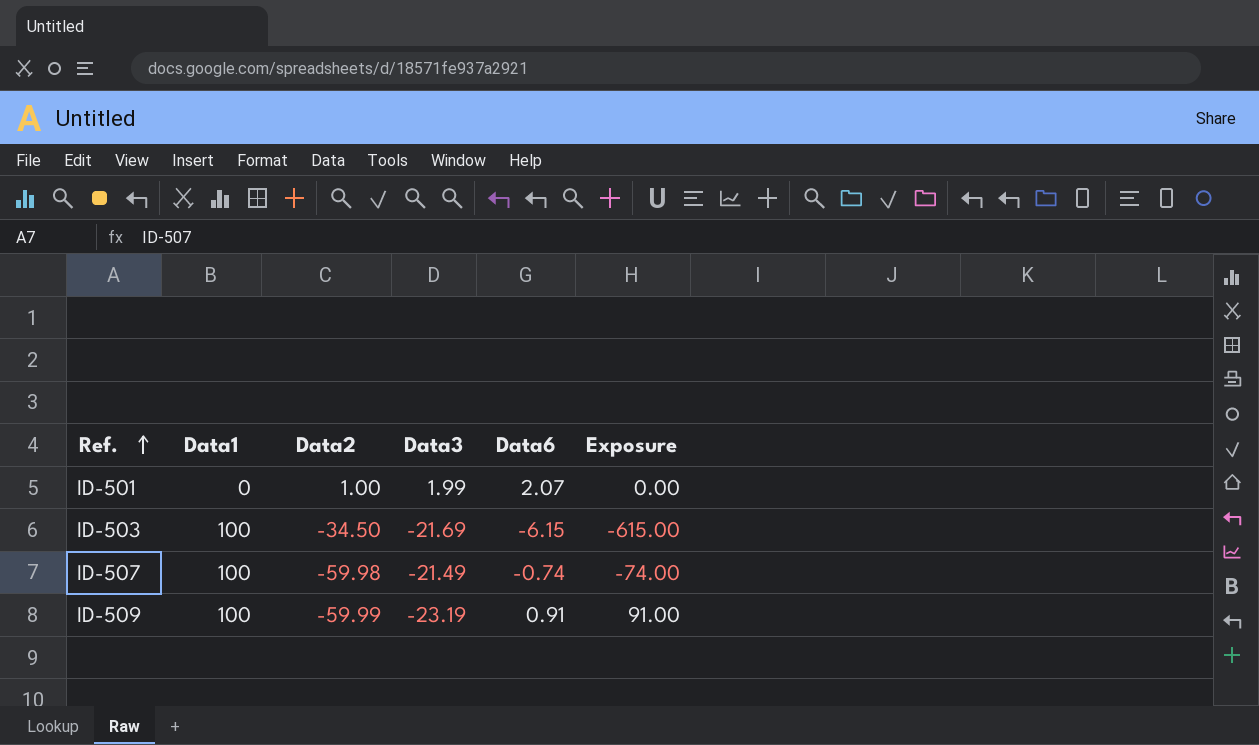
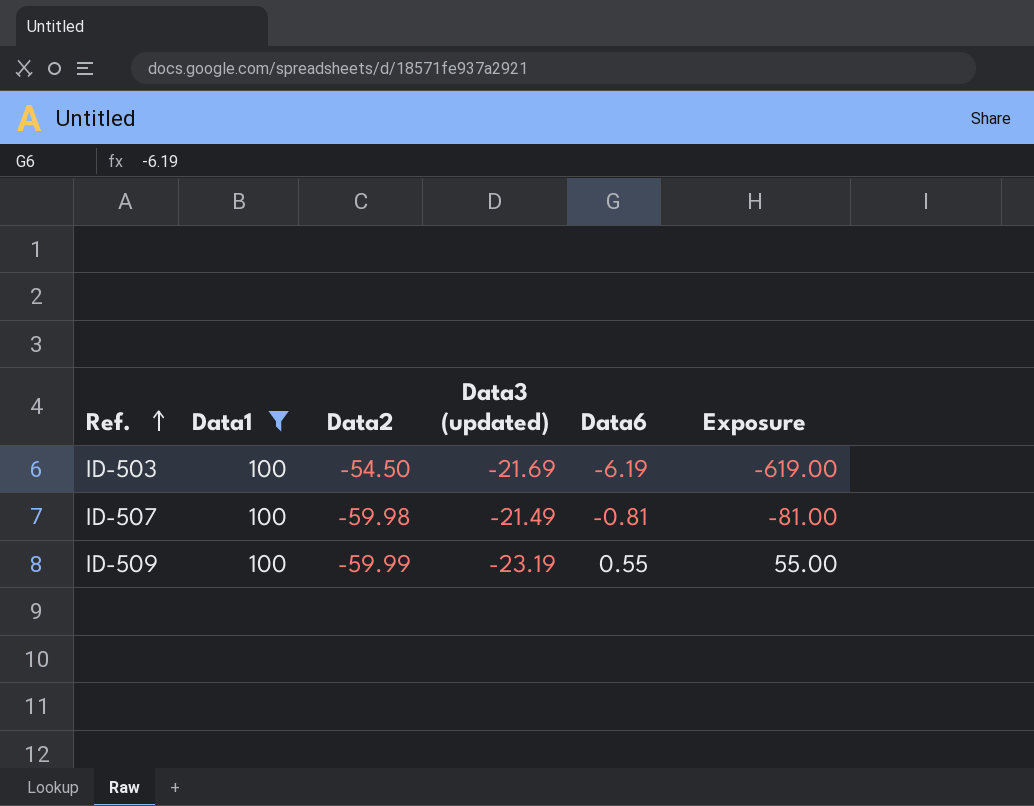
filter: none -> Data1 = 100
column name: Data3 -> Data3 (updated)
ID-503 | Data2: -34.50 -> -54.50
ID-503 | Data6: -6.15 -> -6.19
ID-503 | Exposure: -615.00 -> -619.00
ID-507 | Data6: -0.74 -> -0.81
ID-507 | Exposure: -74.00 -> -81.00
ID-509 | Data6: 0.91 -> 0.55
ID-509 | Exposure: 91.00 -> 55.00

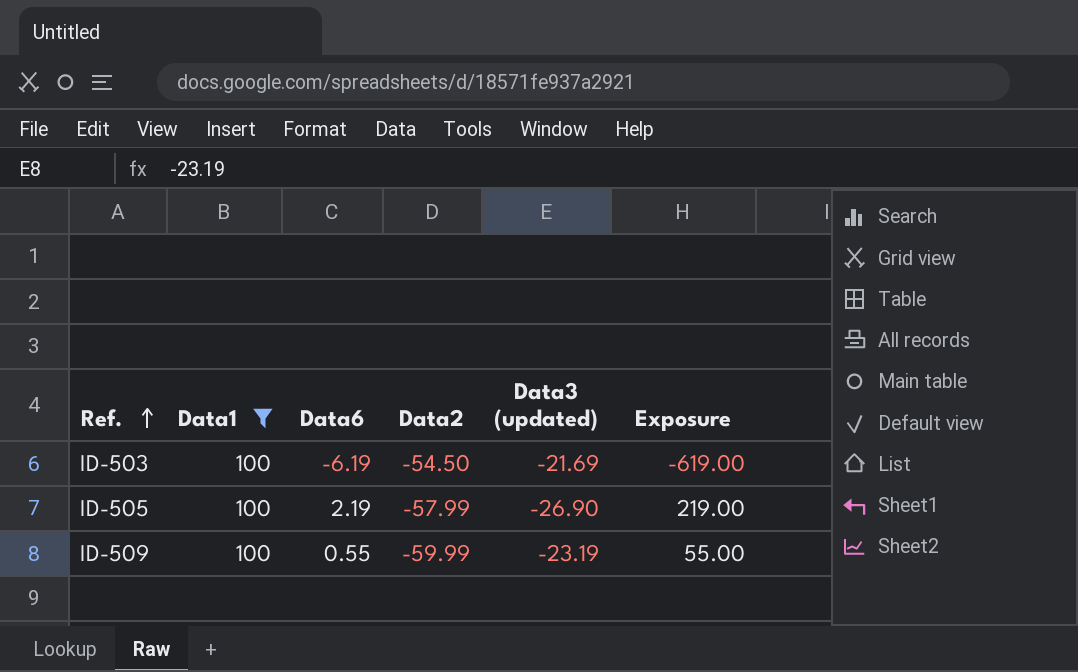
column Data6 | position: 5 -> 3
row ID-507: 100 | -59.98 | -21.49 | -0.81 | -81.00 -> none
row ID-505: none -> 100 | 2.19 | -57.99 | -26.90 | 219.00

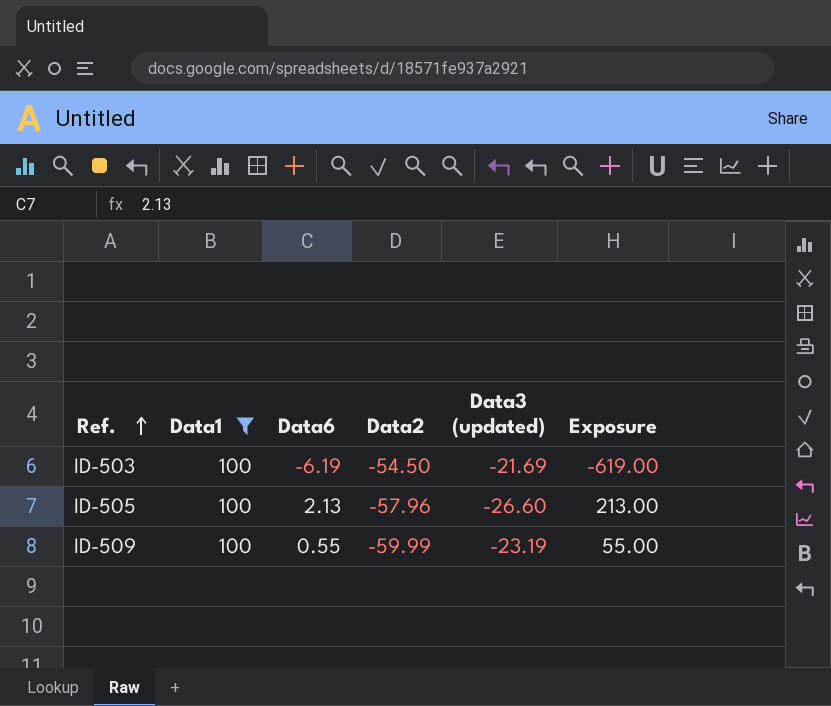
ID-505 | Data6: 2.19 -> 2.13
ID-505 | Data2: -57.99 -> -57.96
ID-505 | Data3 (updated): -26.90 -> -26.60
ID-505 | Exposure: 219.00 -> 213.00

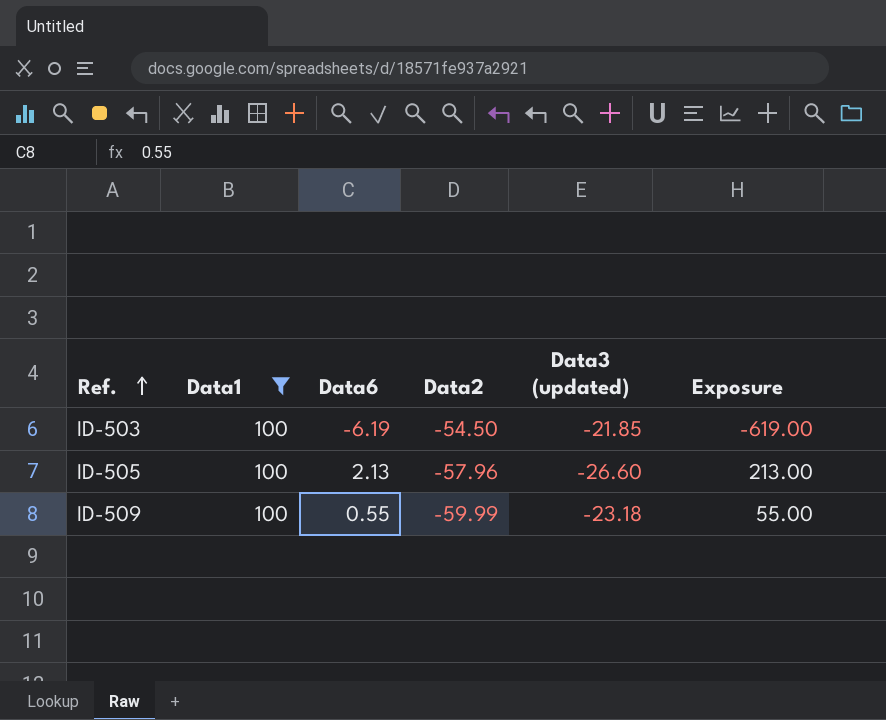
ID-503 | Data3 (updated): -21.69 -> -21.85
ID-509 | Data3 (updated): -23.19 -> -23.18

